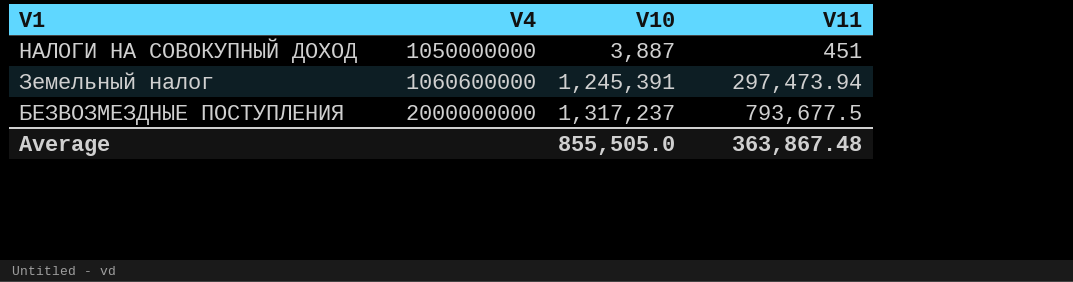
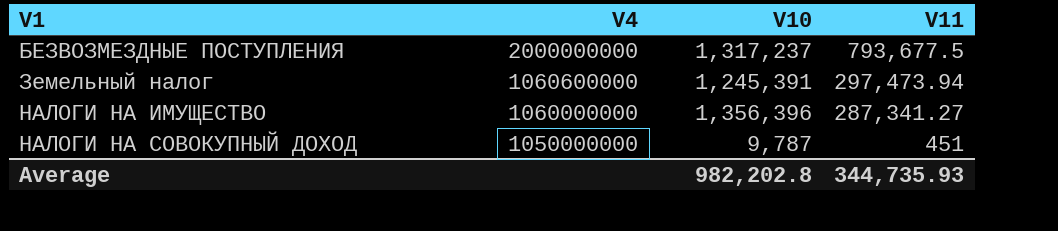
row order: V1 descending -> V1 ascending
row НАЛОГИ НА ИМУЩЕСТВО: none -> 1060000000 | 1,356,396 | 287,341.27
НАЛОГИ НА СОВОКУПНЫЙ ДОХОД | V10: 3,887 -> 9,787
Average | V10: 855,505.0 -> 982,202.8
Average | V11: 363,867.48 -> 344,735.93

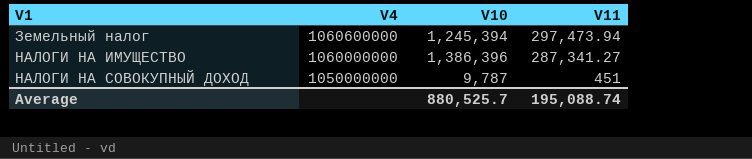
row БЕЗВОЗМЕЗДНЫЕ ПОСТУПЛЕНИЯ: 2000000000 | 1,317,237 | 793,677.5 -> none
Земельный налог | V10: 1,245,391 -> 1,245,394
НАЛОГИ НА ИМУЩЕСТВО | V10: 1,356,396 -> 1,386,396
Average | V10: 982,202.8 -> 880,525.7
Average | V11: 344,735.93 -> 195,088.74

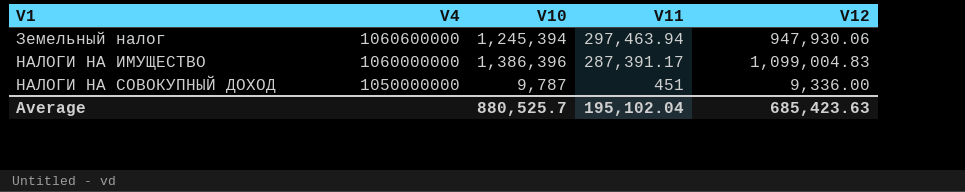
column V12 | formula: none -> [V10] - [V11]
Земельный налог | V11: 297,473.94 -> 297,463.94
НАЛОГИ НА ИМУЩЕСТВО | V11: 287,341.27 -> 287,391.17
Average | V11: 195,088.74 -> 195,102.04

